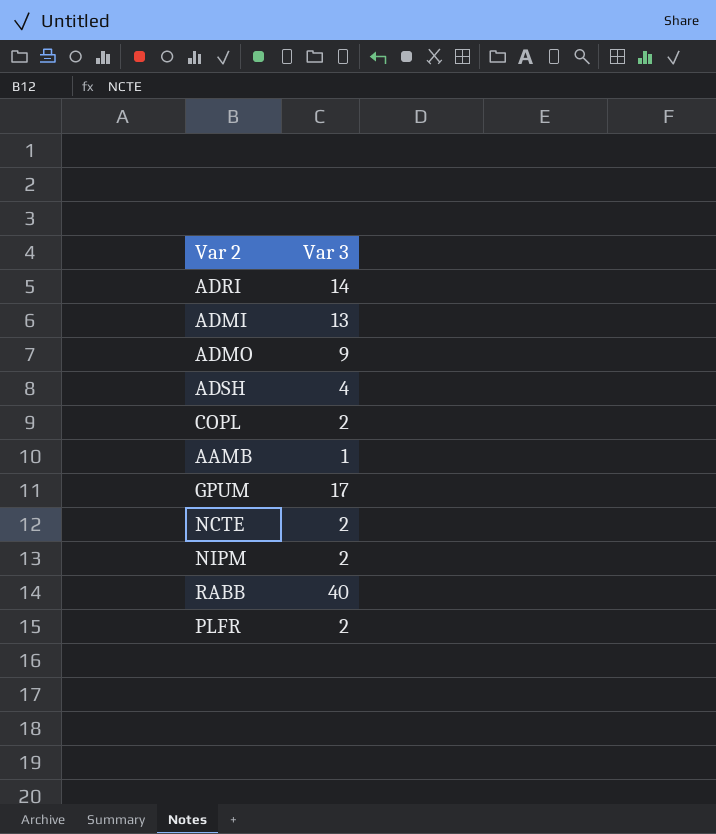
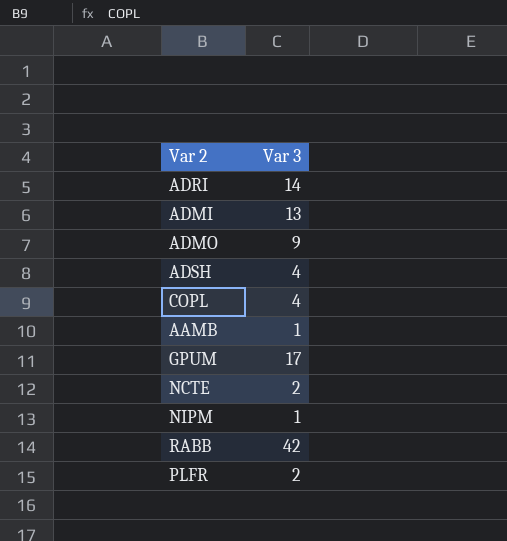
COPL | Var 3: 2 -> 4
NIPM | Var 3: 2 -> 1
RABB | Var 3: 40 -> 42

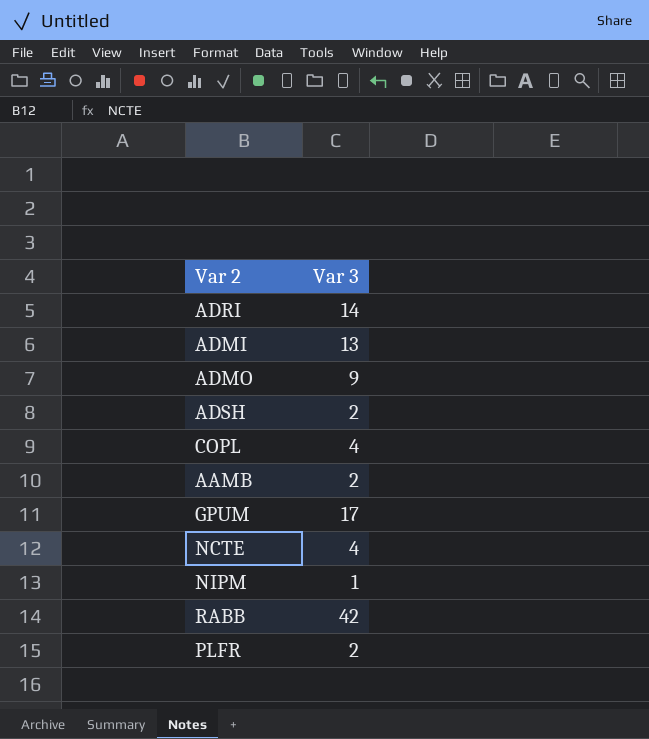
ADSH | Var 3: 4 -> 2
AAMB | Var 3: 1 -> 2
NCTE | Var 3: 2 -> 4

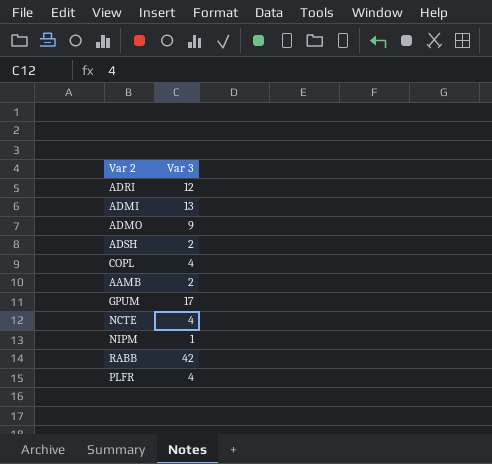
ADRI | Var 3: 14 -> 12
PLFR | Var 3: 2 -> 4

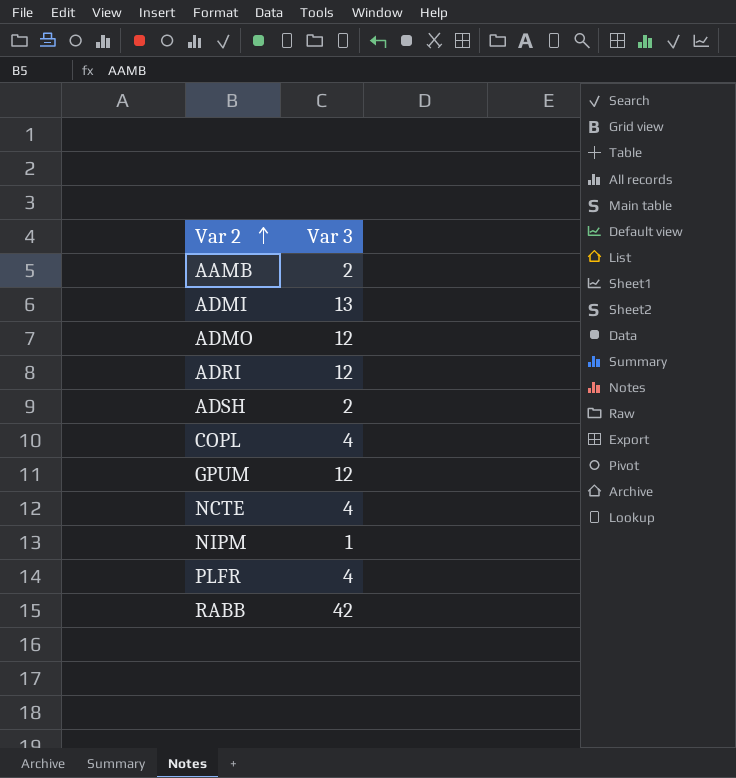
row order: none -> Var 2 ascending
ADMO | Var 3: 9 -> 12
GPUM | Var 3: 17 -> 12

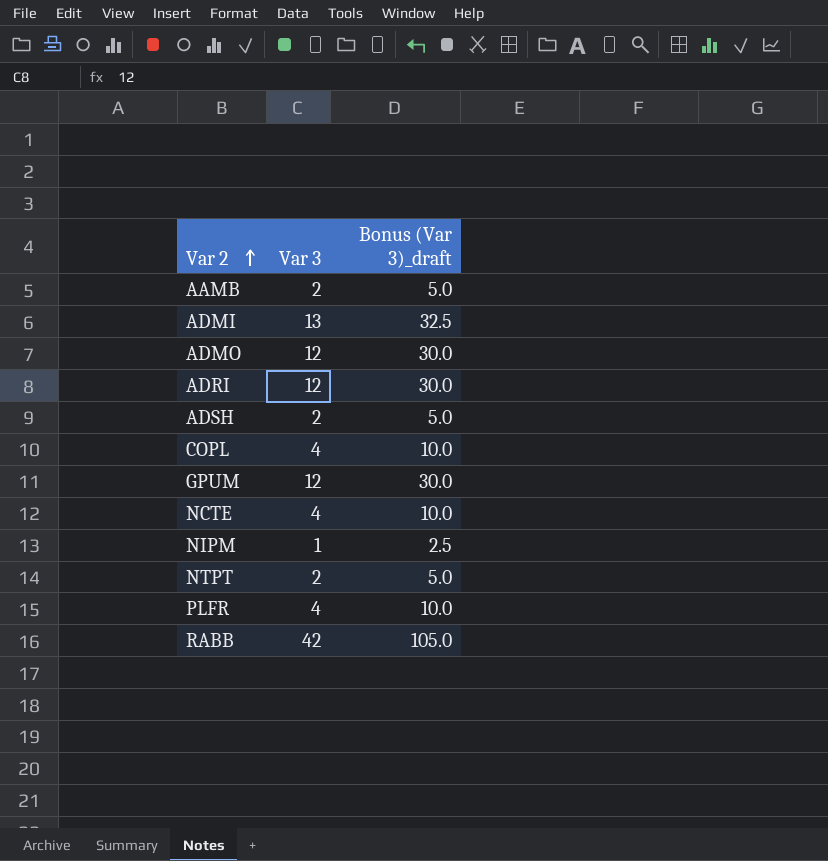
column Bonus (Var 3)_draft | formula: none -> [Var 3] * 2.5
row NTPT: none -> 2 | 5.0

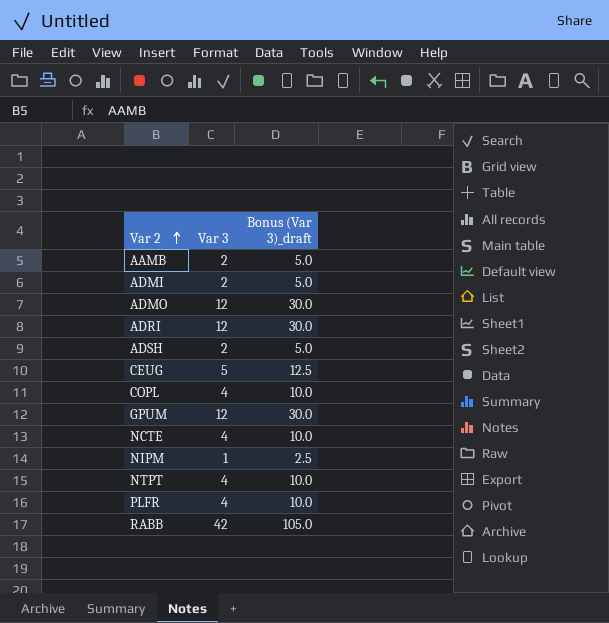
ADMI | Var 3: 13 -> 2
ADMI | Bonus (Var 3)_draft: 32.5 -> 5.0
row CEUG: none -> 5 | 12.5
NTPT | Var 3: 2 -> 4
NTPT | Bonus (Var 3)_draft: 5.0 -> 10.0

